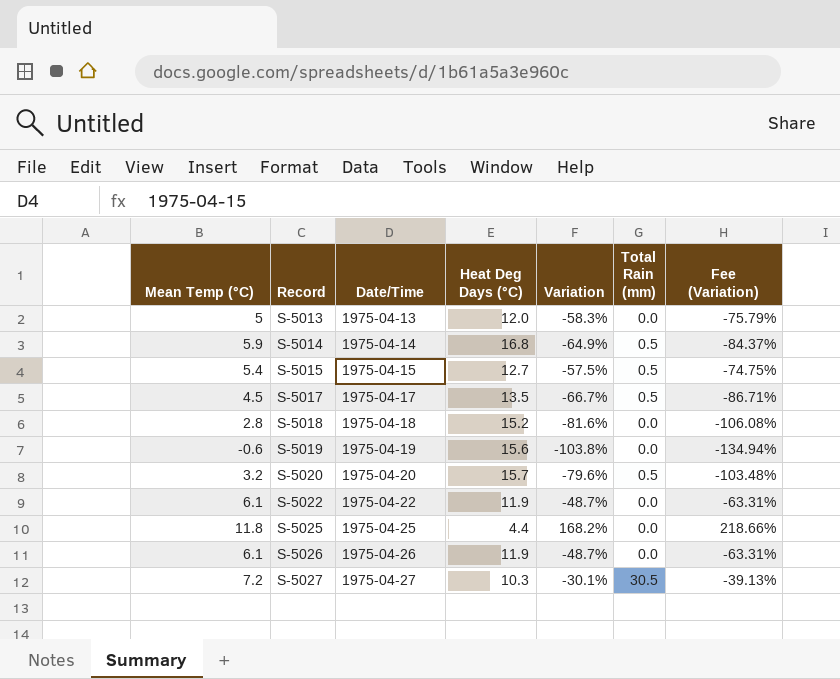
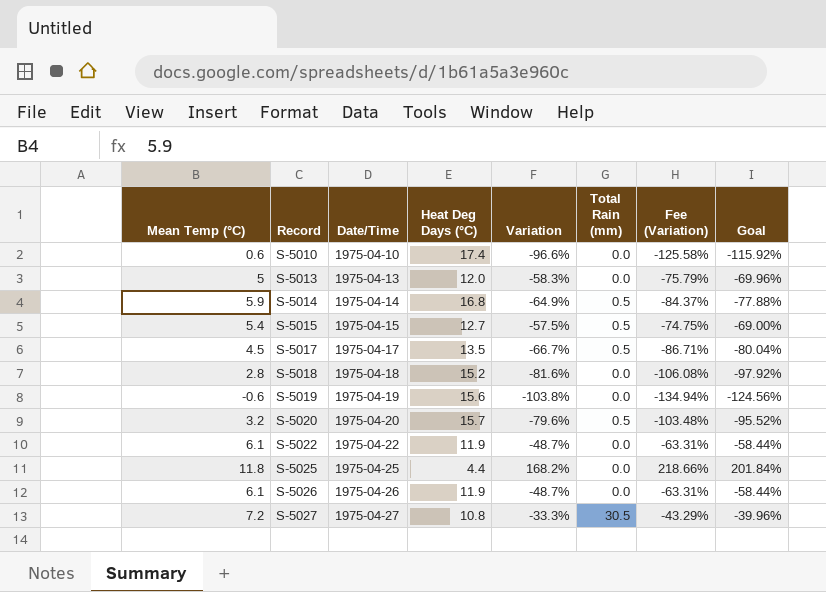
column Goal | formula: none -> [Variation] * 1.2
row S-5010: none -> 0.6 | 1975-04-10 | 17.4 | -96.6% | 0.0 | -125.58% | -115.92%
S-5027 | Heat Deg Days (°C): 10.3 -> 10.8
S-5027 | Variation: -30.1% -> -33.3%
S-5027 | Fee (Variation): -39.13% -> -43.29%

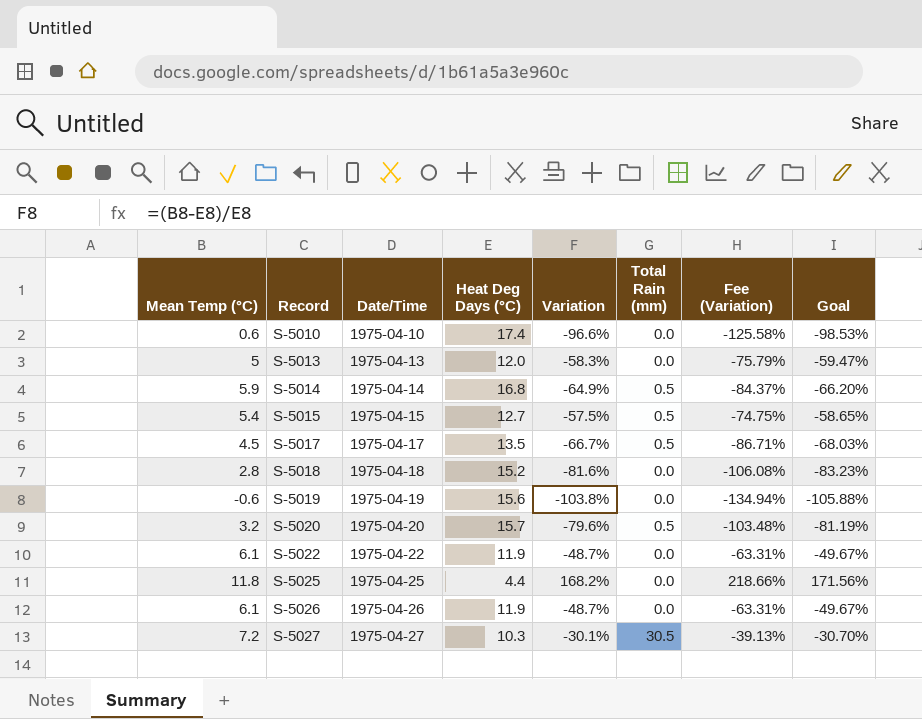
column Goal | formula: [Variation] * 1.2 -> [Variation] * 1.02
S-5027 | Heat Deg Days (°C): 10.8 -> 10.3
S-5027 | Variation: -33.3% -> -30.1%
S-5027 | Fee (Variation): -43.29% -> -39.13%

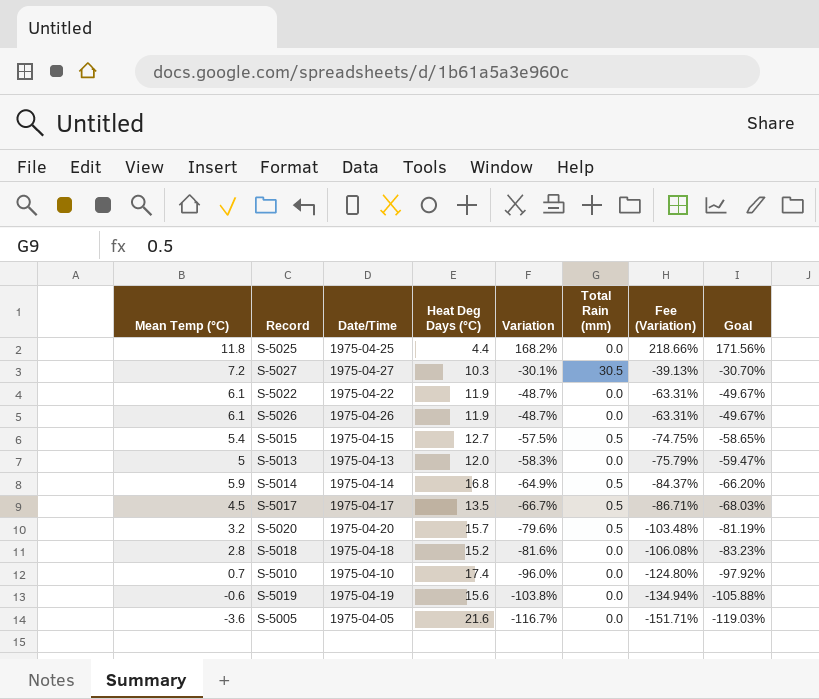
row order: Record ascending -> Variation descending
S-5010 | Mean Temp (°C): 0.6 -> 0.7
S-5010 | Variation: -96.6% -> -96.0%
S-5010 | Fee (Variation): -125.58% -> -124.80%
S-5010 | Goal: -98.53% -> -97.92%
row S-5005: none -> -3.6 | 1975-04-05 | 21.6 | -116.7% | 0.0 | -151.71% | -119.03%

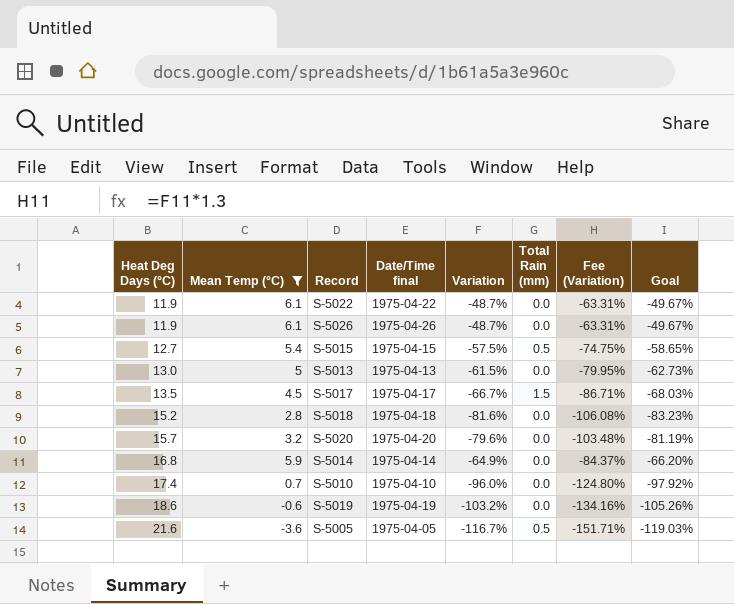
filter: none -> Mean Temp (°C) <= 6.1
row order: Variation descending -> Heat Deg Days (°C) ascending
column Heat Deg Days (°C) | position: 4 -> 1
column name: Date/Time -> Date/Time final
S-5013 | Heat Deg Days (°C): 12.0 -> 13.0
S-5013 | Variation: -58.3% -> -61.5%
S-5013 | Fee (Variation): -75.79% -> -79.95%
S-5013 | Goal: -59.47% -> -62.73%
S-5017 | Total Rain (mm): 0.5 -> 1.5
S-5020 | Total Rain (mm): 0.5 -> 0.0
S-5014 | Total Rain (mm): 0.5 -> 0.0
S-5019 | Heat Deg Days (°C): 15.6 -> 18.6
S-5019 | Variation: -103.8% -> -103.2%
S-5019 | Fee (Variation): -134.94% -> -134.16%
S-5019 | Goal: -105.88% -> -105.26%
S-5005 | Total Rain (mm): 0.0 -> 0.5

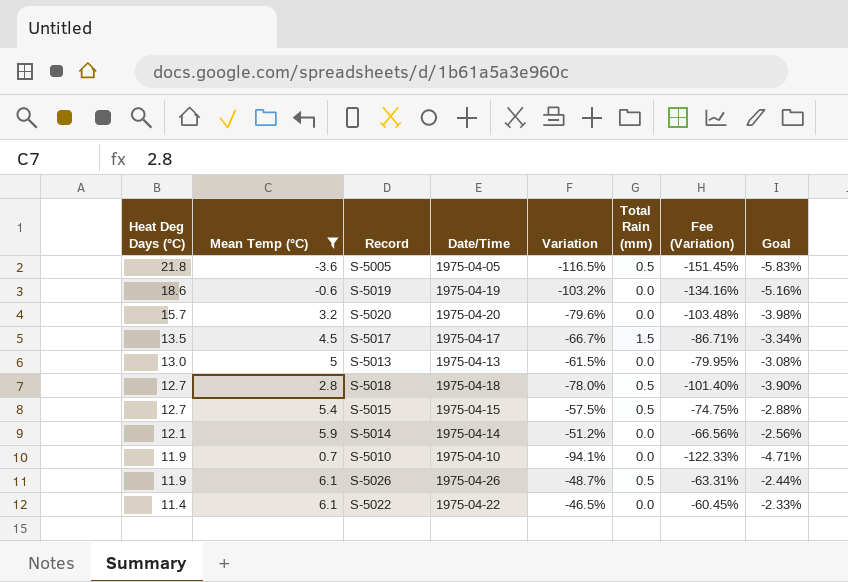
row order: Heat Deg Days (°C) ascending -> Heat Deg Days (°C) descending
column name: Date/Time final -> Date/Time
column Goal | formula: [Variation] * 1.02 -> [Variation] * 0.05
S-5005 | Heat Deg Days (°C): 21.6 -> 21.8
S-5005 | Variation: -116.7% -> -116.5%
S-5005 | Fee (Variation): -151.71% -> -151.45%
S-5018 | Heat Deg Days (°C): 15.2 -> 12.7
S-5018 | Variation: -81.6% -> -78.0%
S-5018 | Total Rain (mm): 0.0 -> 0.5
S-5018 | Fee (Variation): -106.08% -> -101.40%
S-5014 | Heat Deg Days (°C): 16.8 -> 12.1
S-5014 | Variation: -64.9% -> -51.2%
S-5014 | Fee (Variation): -84.37% -> -66.56%
S-5010 | Heat Deg Days (°C): 17.4 -> 11.9
S-5010 | Variation: -96.0% -> -94.1%
S-5010 | Fee (Variation): -124.80% -> -122.33%
S-5026 | Total Rain (mm): 0.0 -> 0.5
S-5022 | Heat Deg Days (°C): 11.9 -> 11.4
S-5022 | Variation: -48.7% -> -46.5%
S-5022 | Fee (Variation): -63.31% -> -60.45%

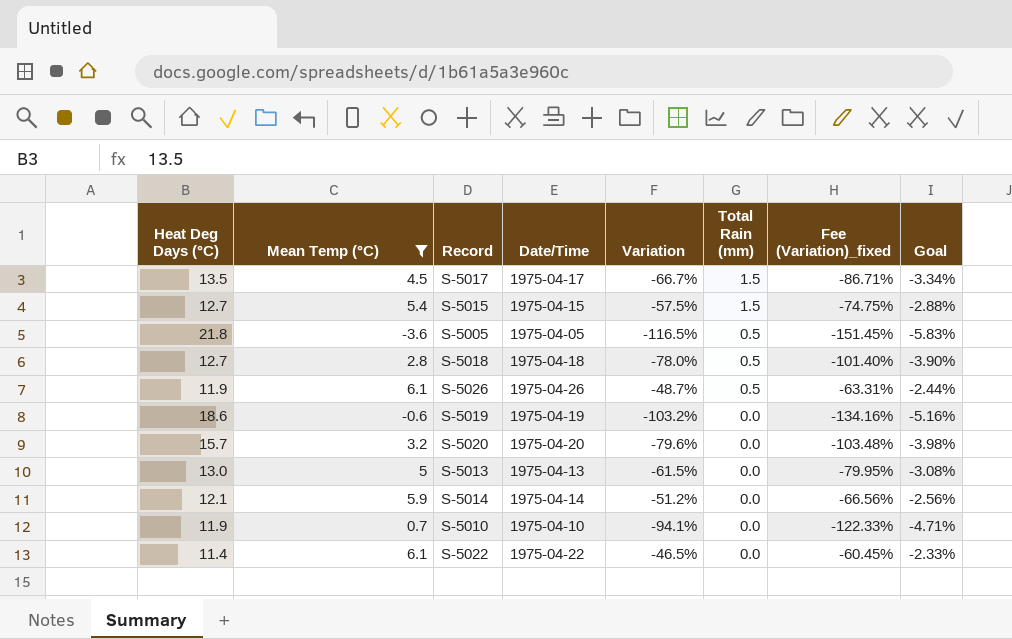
row order: Heat Deg Days (°C) descending -> Total Rain (mm) descending
column name: Fee (Variation) -> Fee (Variation)_fixed
S-5015 | Total Rain (mm): 0.5 -> 1.5

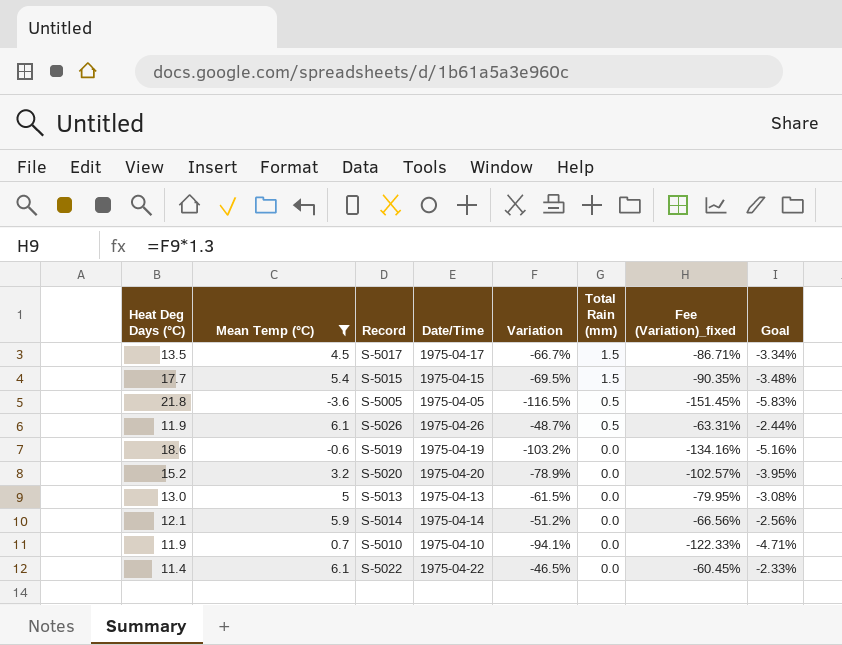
row S-5018: 12.7 | 2.8 | 1975-04-18 | -78.0% | 0.5 | -101.40% | -3.90% -> none
S-5015 | Heat Deg Days (°C): 12.7 -> 17.7
S-5015 | Variation: -57.5% -> -69.5%
S-5015 | Fee (Variation)_fixed: -74.75% -> -90.35%
S-5015 | Goal: -2.88% -> -3.48%
S-5020 | Heat Deg Days (°C): 15.7 -> 15.2
S-5020 | Variation: -79.6% -> -78.9%
S-5020 | Fee (Variation)_fixed: -103.48% -> -102.57%
S-5020 | Goal: -3.98% -> -3.95%

